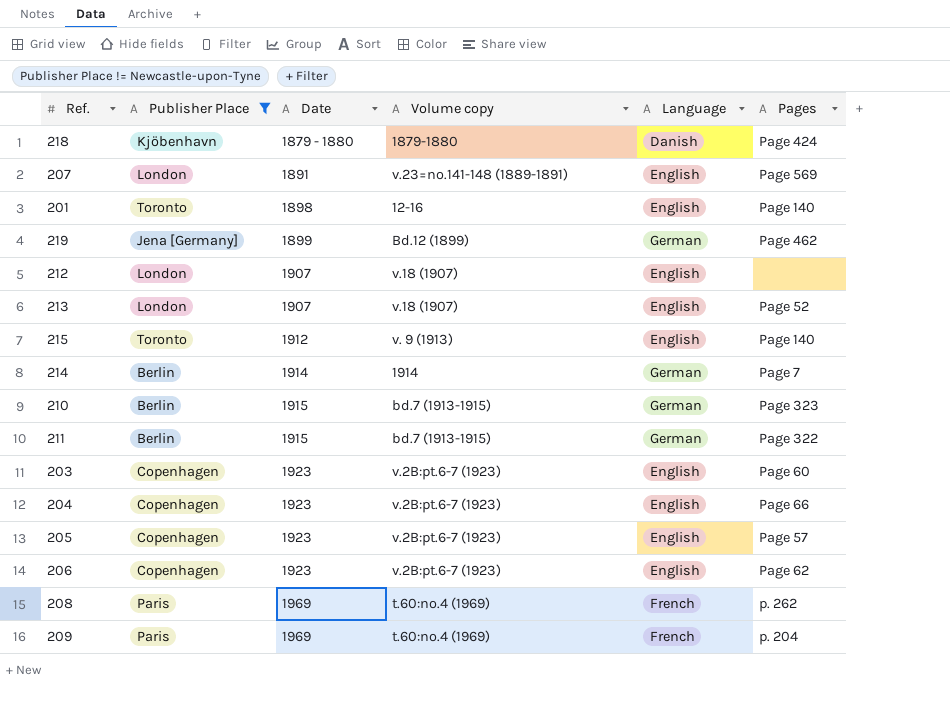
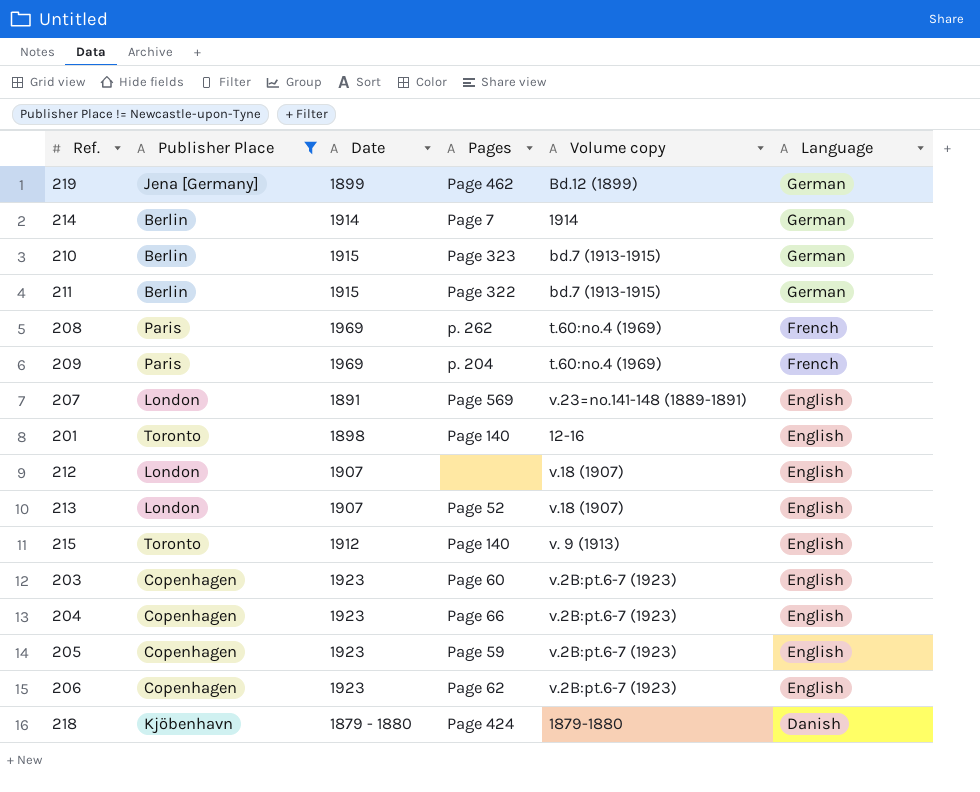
row order: Date ascending -> Language descending
column Pages | position: 6 -> 4
205 | Pages: Page 57 -> Page 59

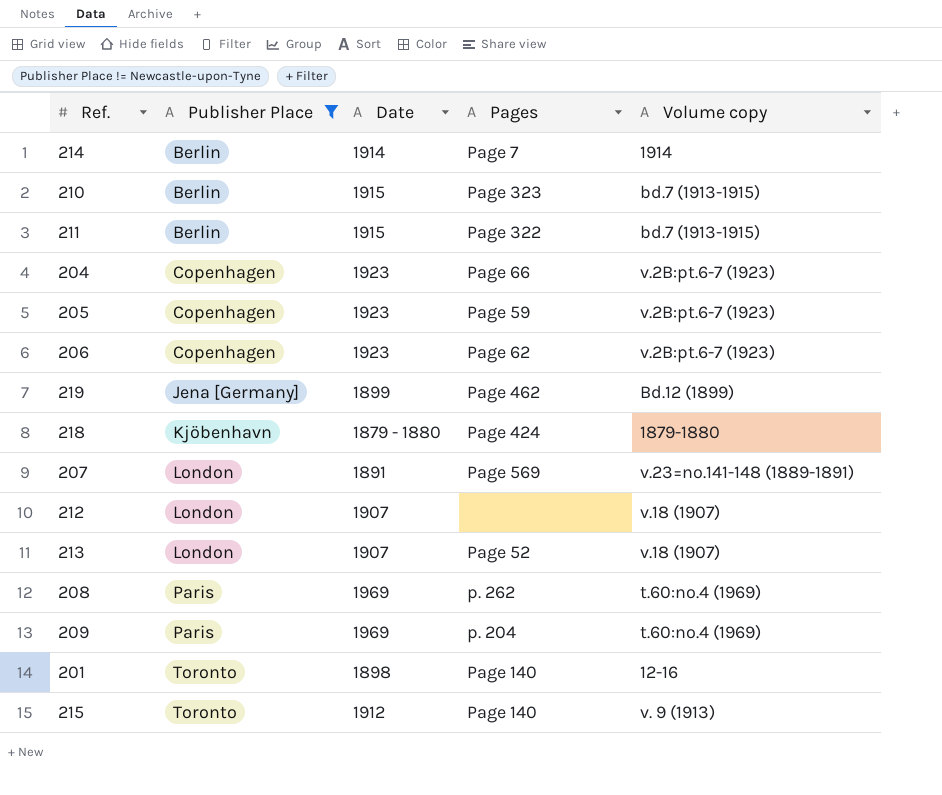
row order: Language descending -> Publisher Place ascending
column Language | position: 6 -> none
row 203: Copenhagen | 1923 | Page 60 | v.2B:pt.6-7 (1923) | English -> none

